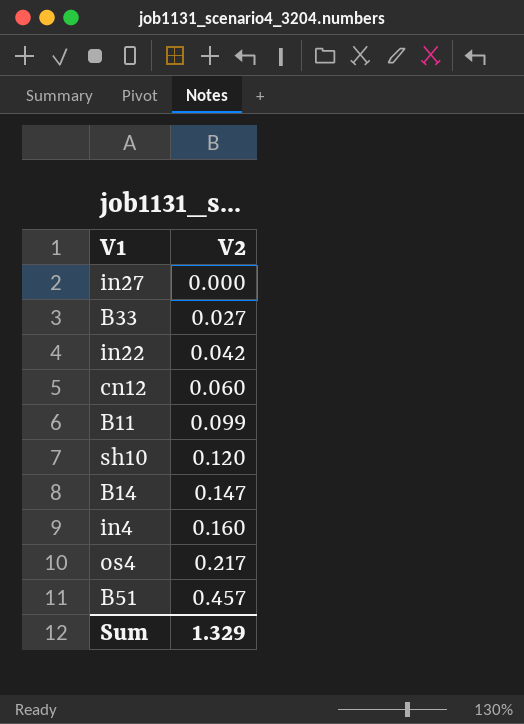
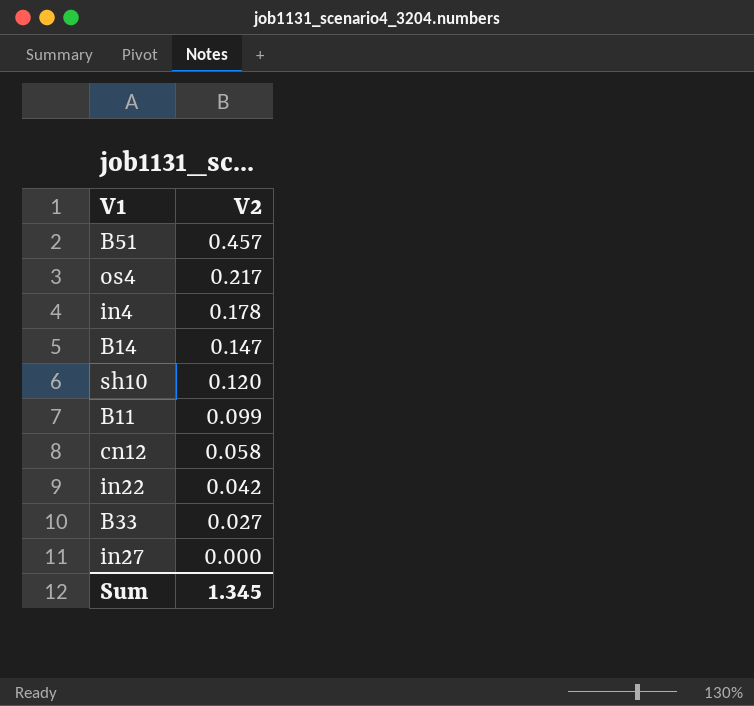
row order: V2 ascending -> V2 descending
in4 | V2: 0.160 -> 0.178
cn12 | V2: 0.060 -> 0.058
Sum | V2: 1.329 -> 1.345

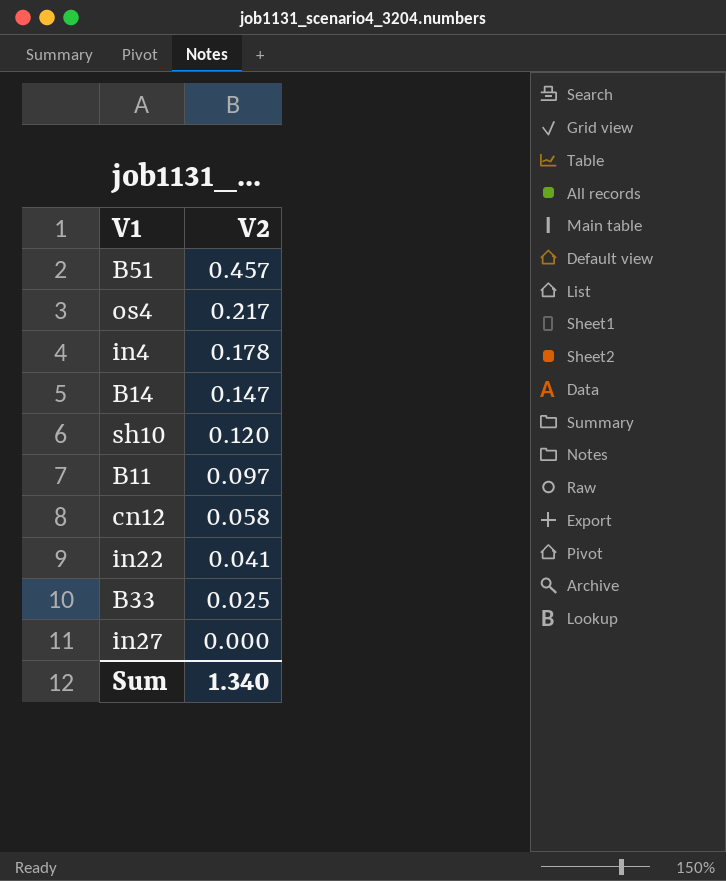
B11 | V2: 0.099 -> 0.097
in22 | V2: 0.042 -> 0.041
B33 | V2: 0.027 -> 0.025
Sum | V2: 1.345 -> 1.340

